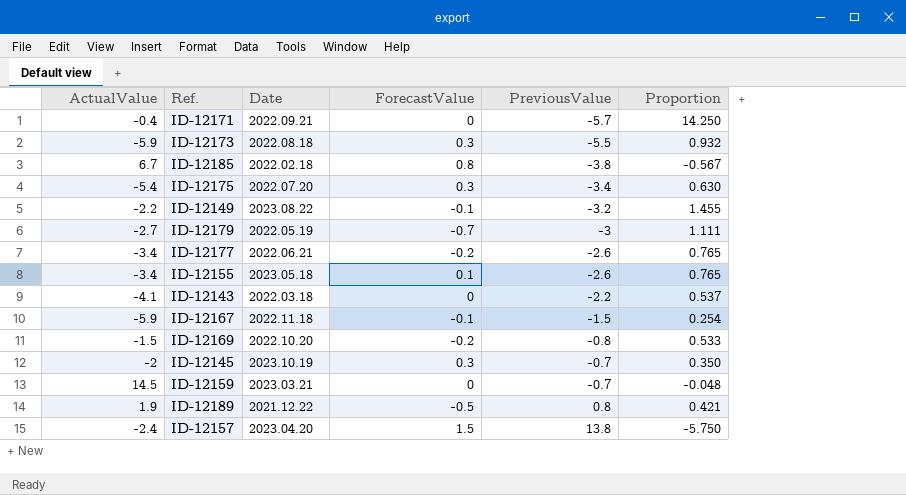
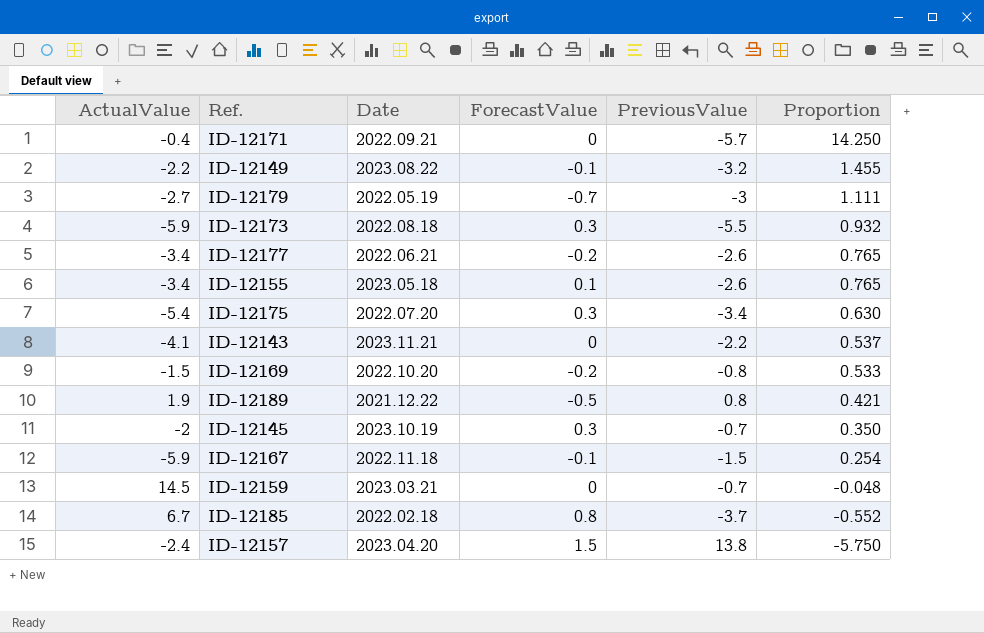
row order: PreviousValue ascending -> Proportion descending
ID-12143 | Date: 2022.03.18 -> 2023.11.21
ID-12185 | PreviousValue: -3.8 -> -3.7
ID-12185 | Proportion: -0.567 -> -0.552

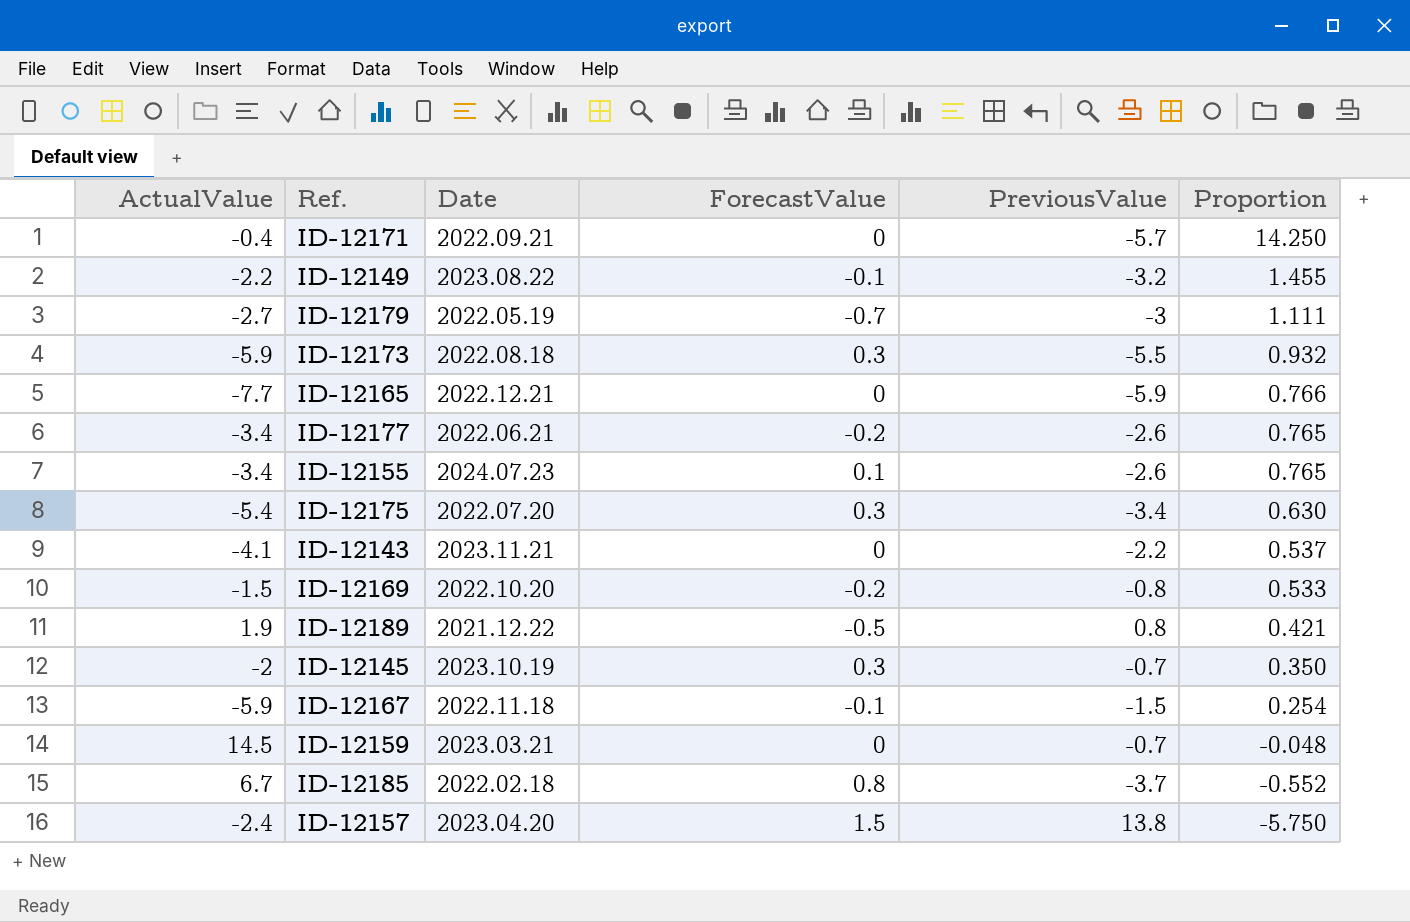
row ID-12165: none -> -7.7 | 2022.12.21 | 0 | -5.9 | 0.766
ID-12155 | Date: 2023.05.18 -> 2024.07.23

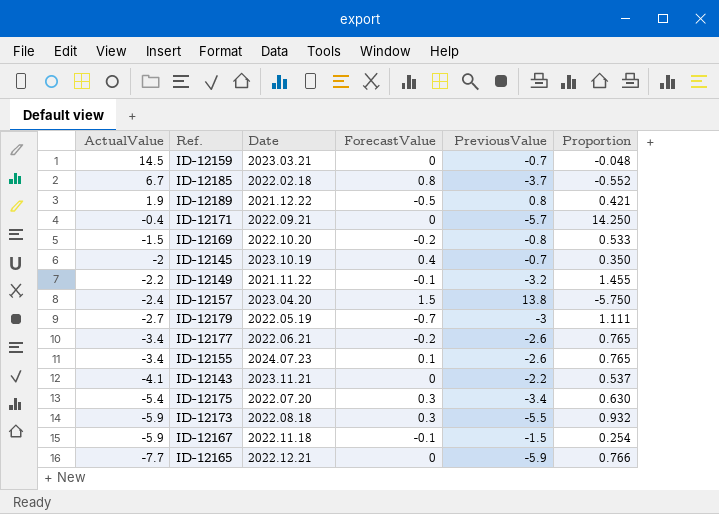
row order: Proportion descending -> ActualValue descending
ID-12145 | ForecastValue: 0.3 -> 0.4
ID-12149 | Date: 2023.08.22 -> 2021.11.22

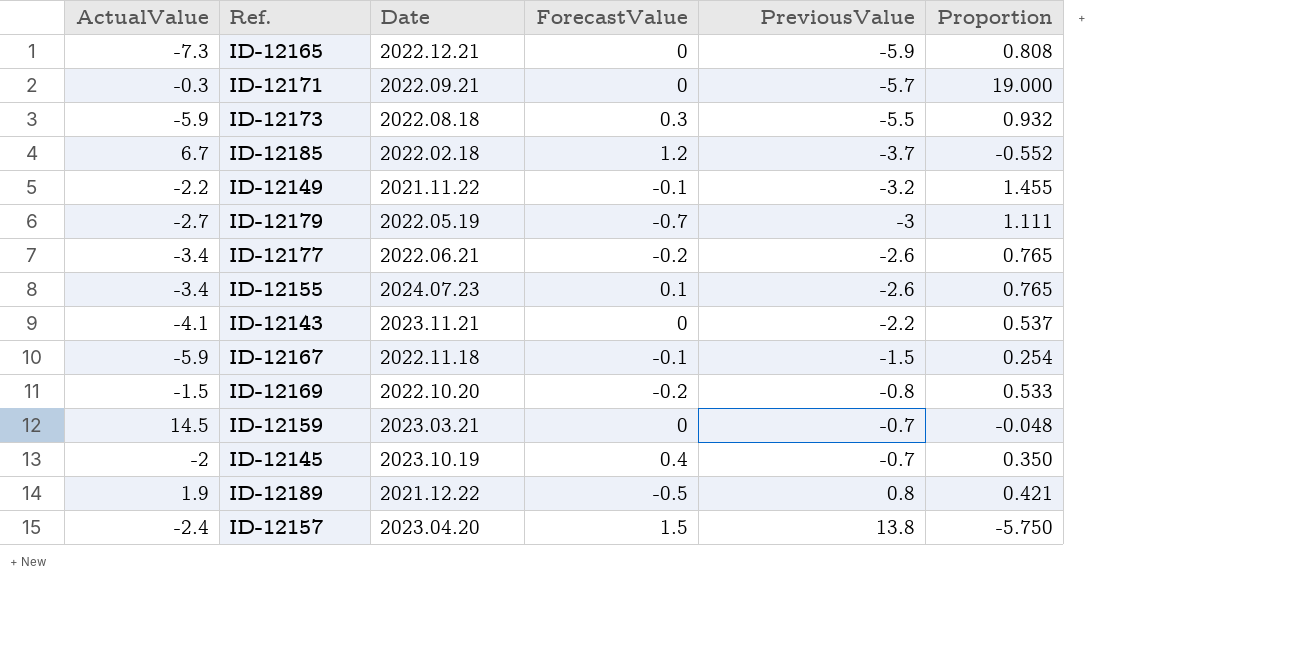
row order: ActualValue descending -> PreviousValue ascending
row ID-12175: -5.4 | 2022.07.20 | 0.3 | -3.4 | 0.630 -> none
ID-12165 | ActualValue: -7.7 -> -7.3
ID-12165 | Proportion: 0.766 -> 0.808
ID-12171 | ActualValue: -0.4 -> -0.3
ID-12171 | Proportion: 14.250 -> 19.000
ID-12185 | ForecastValue: 0.8 -> 1.2

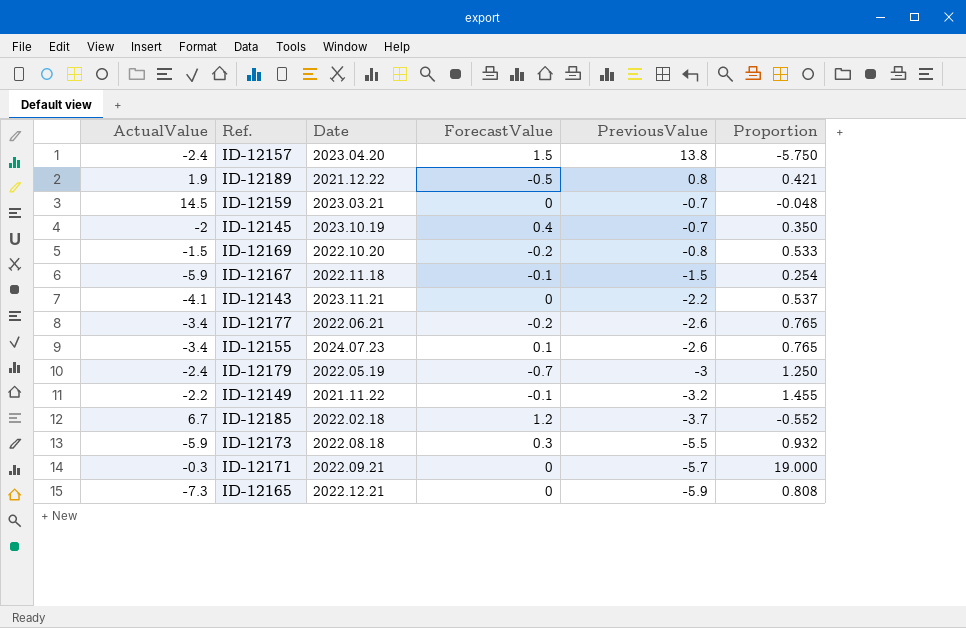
row order: PreviousValue ascending -> PreviousValue descending
ID-12179 | ActualValue: -2.7 -> -2.4
ID-12179 | Proportion: 1.111 -> 1.250

